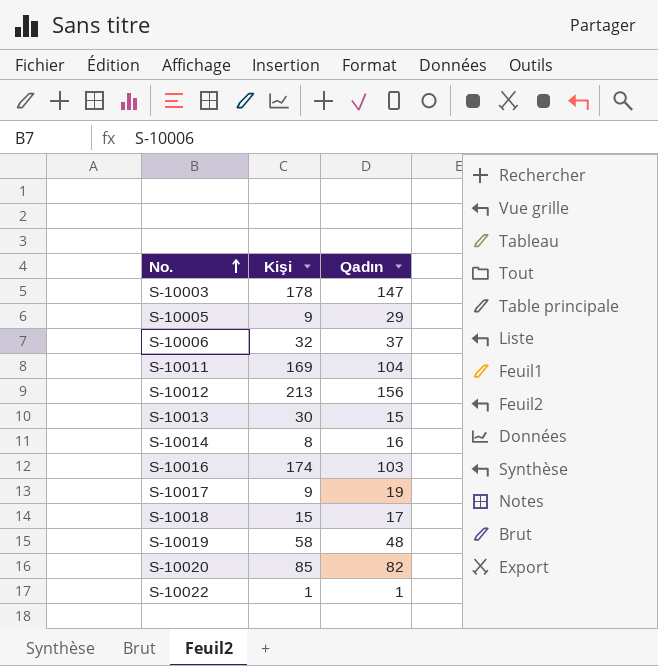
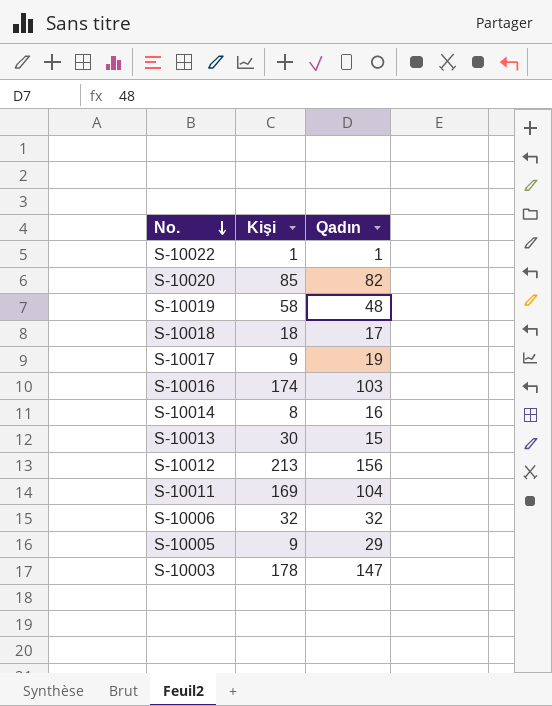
row order: No. ascending -> No. descending
S-10018 | Kişi: 15 -> 18
S-10006 | Qadın: 37 -> 32

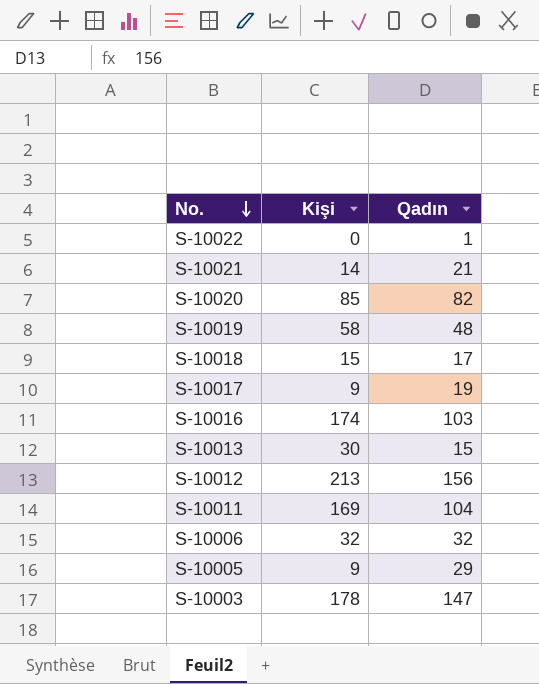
row S-10014: 8 | 16 -> none
S-10022 | Kişi: 1 -> 0
row S-10021: none -> 14 | 21
S-10018 | Kişi: 18 -> 15

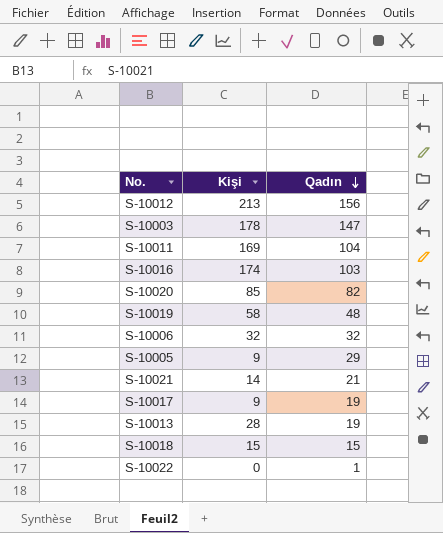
row order: No. descending -> Qadın descending
S-10013 | Kişi: 30 -> 28
S-10013 | Qadın: 15 -> 19
S-10018 | Qadın: 17 -> 15

